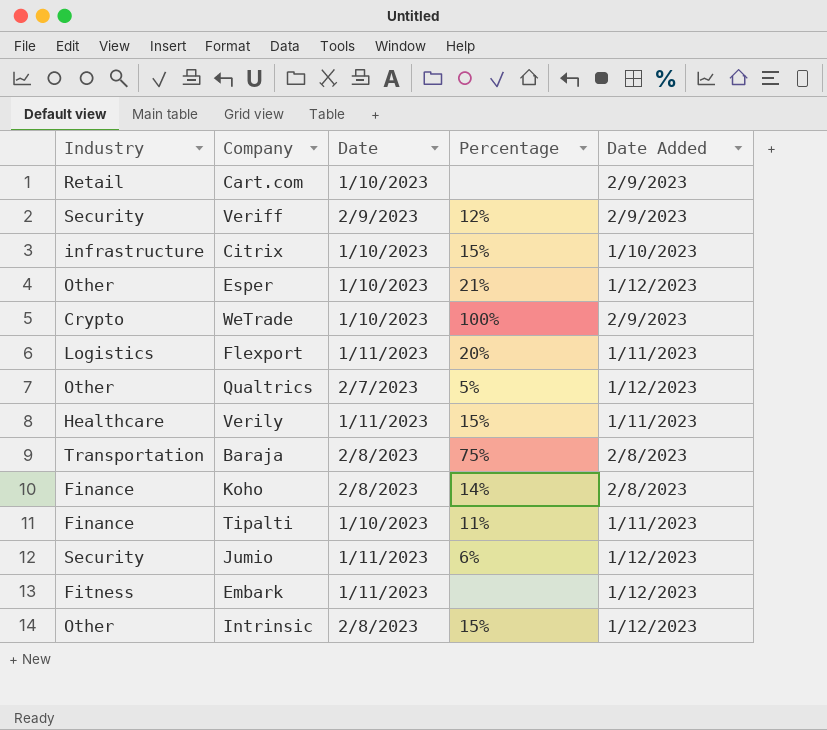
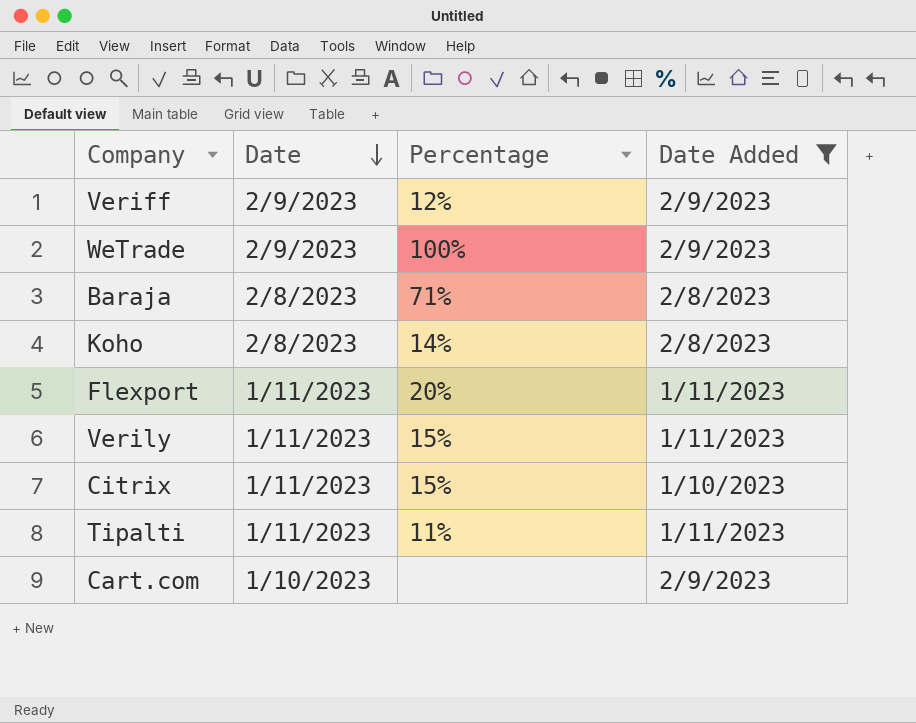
filter: none -> Date Added != 1/12/2023
row order: none -> Date descending
column Industry | position: 1 -> none
WeTrade | Date: 1/10/2023 -> 2/9/2023
Baraja | Percentage: 75% -> 71%
Citrix | Date: 1/10/2023 -> 1/11/2023
Tipalti | Date: 1/10/2023 -> 1/11/2023

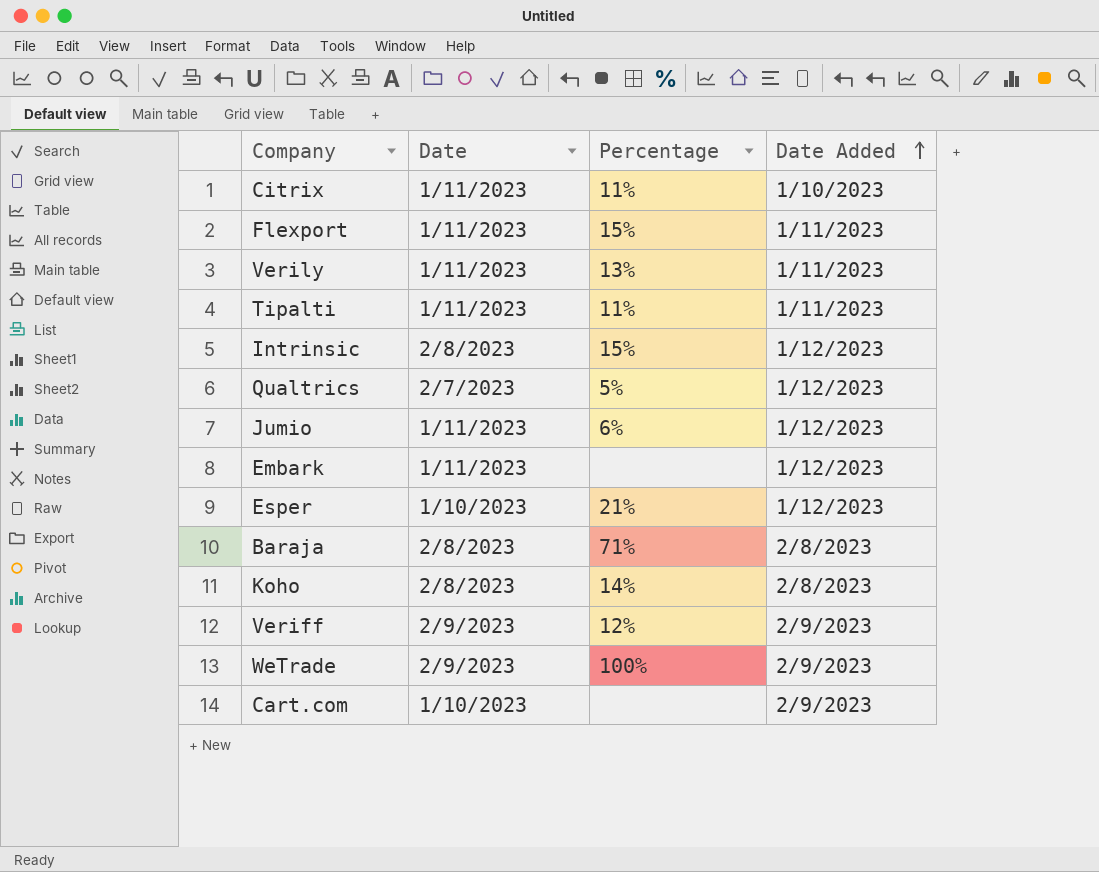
filter: Date Added != 1/12/2023 -> none
row order: Date descending -> Date Added ascending
Citrix | Percentage: 15% -> 11%
Flexport | Percentage: 20% -> 15%
Verily | Percentage: 15% -> 13%

